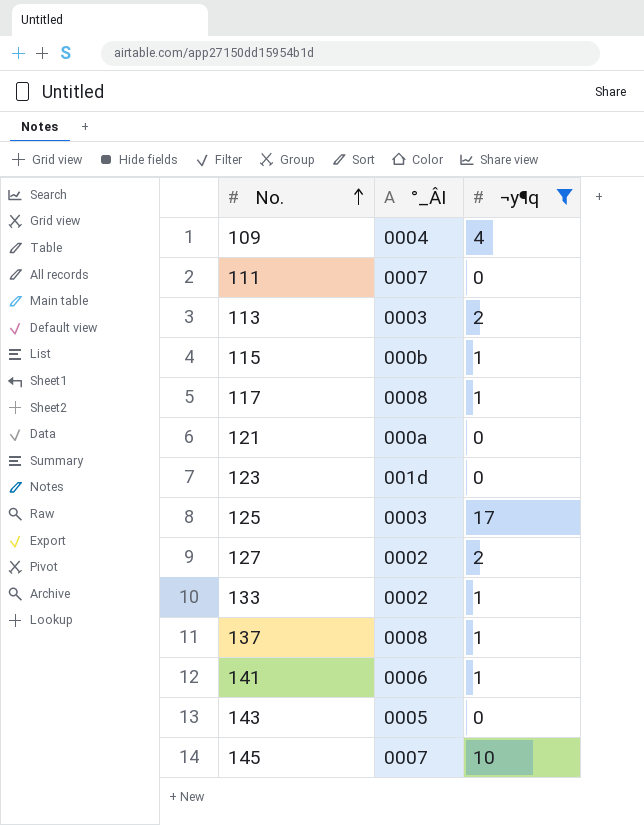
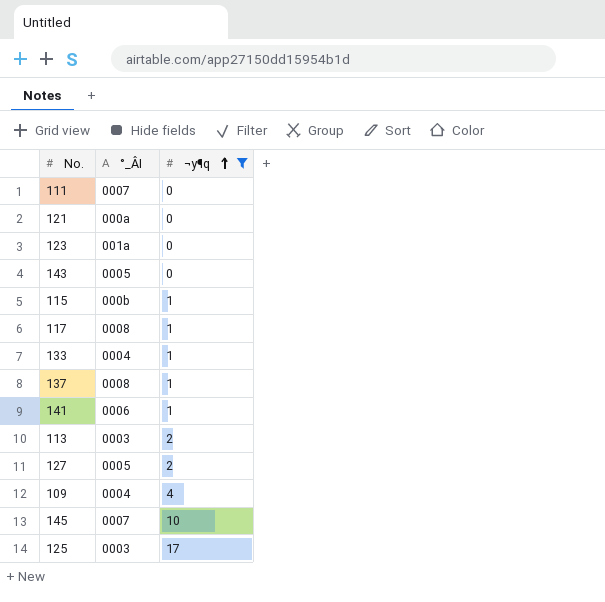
row order: No. ascending -> ¬y¶q ascending
123 | °_ÂI: 001d -> 001a
133 | °_ÂI: 0002 -> 0004
127 | °_ÂI: 0002 -> 0005

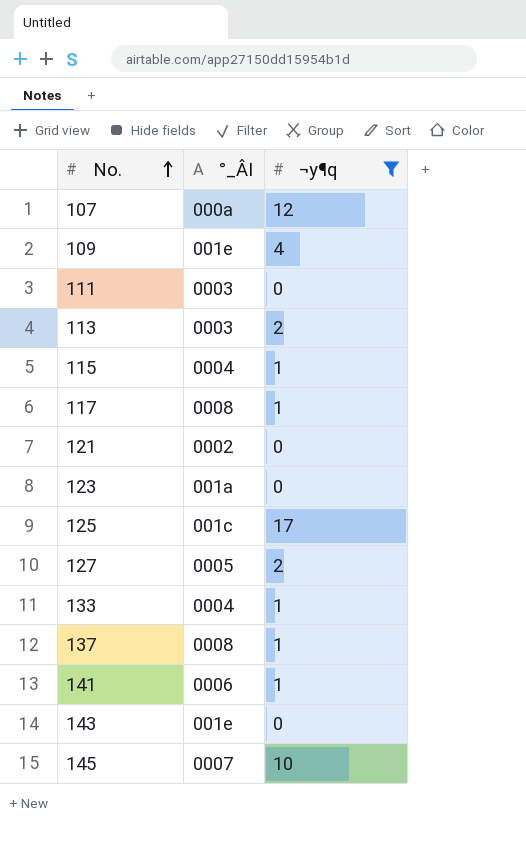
row order: ¬y¶q ascending -> No. ascending
row 107: none -> 000a | 12
109 | °_ÂI: 0004 -> 001e
111 | °_ÂI: 0007 -> 0003
115 | °_ÂI: 000b -> 0004
121 | °_ÂI: 000a -> 0002
125 | °_ÂI: 0003 -> 001c
143 | °_ÂI: 0005 -> 001e

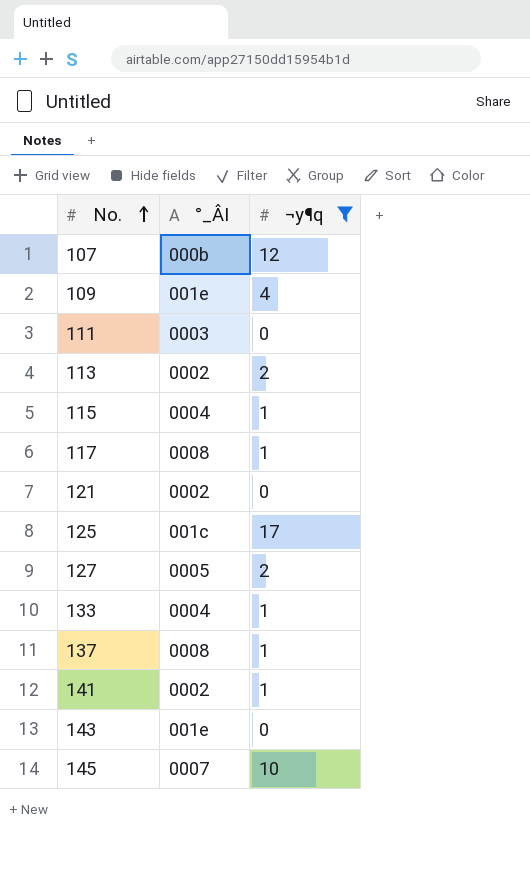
row 123: 001a | 0 -> none
107 | °_ÂI: 000a -> 000b
113 | °_ÂI: 0003 -> 0002
141 | °_ÂI: 0006 -> 0002

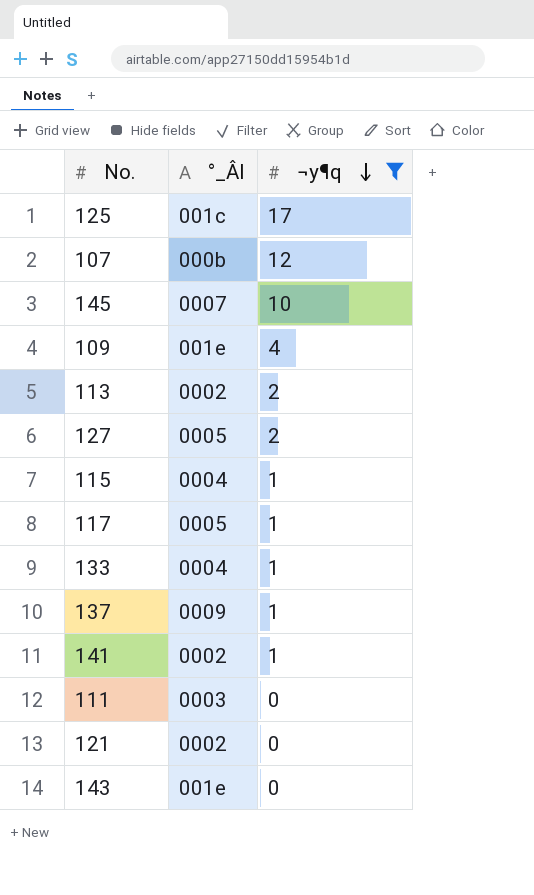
row order: No. ascending -> ¬y¶q descending
117 | °_ÂI: 0008 -> 0005
137 | °_ÂI: 0008 -> 0009

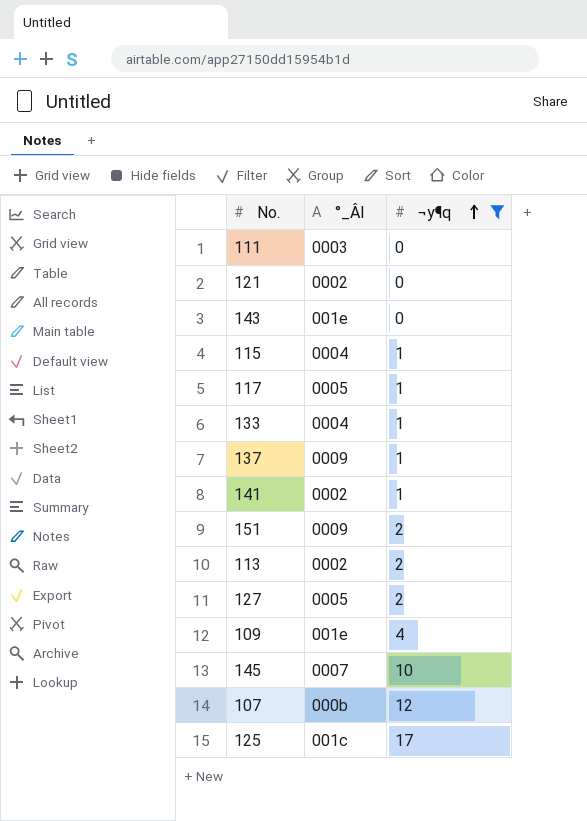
row order: ¬y¶q descending -> ¬y¶q ascending
row 151: none -> 0009 | 2

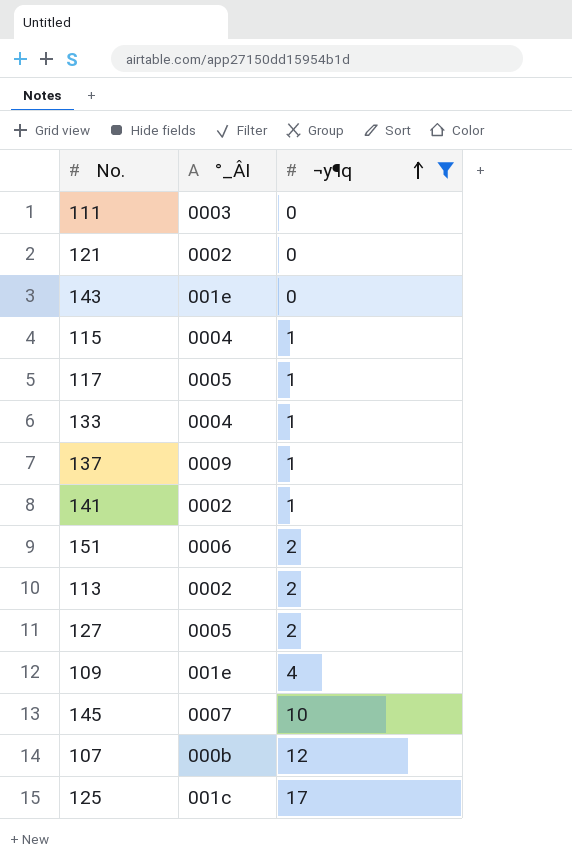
151 | °_ÂI: 0009 -> 0006

